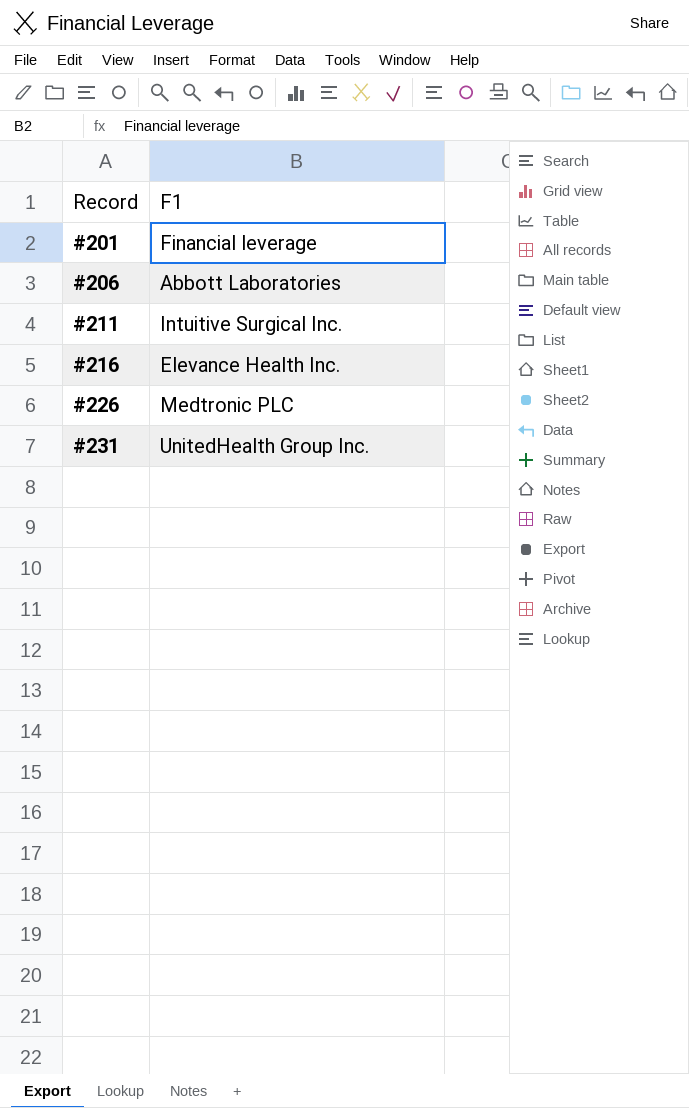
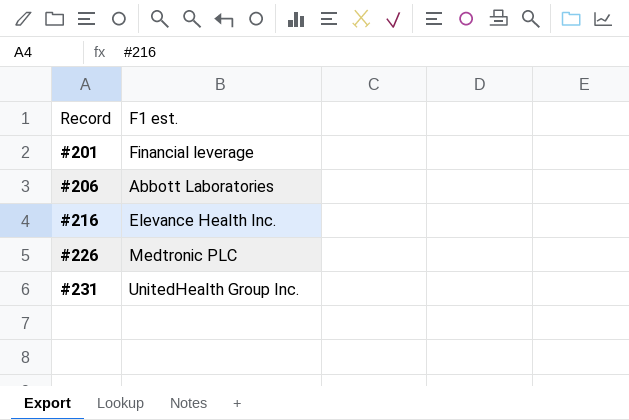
column name: F1 -> F1 est.
row #211: Intuitive Surgical Inc. -> none

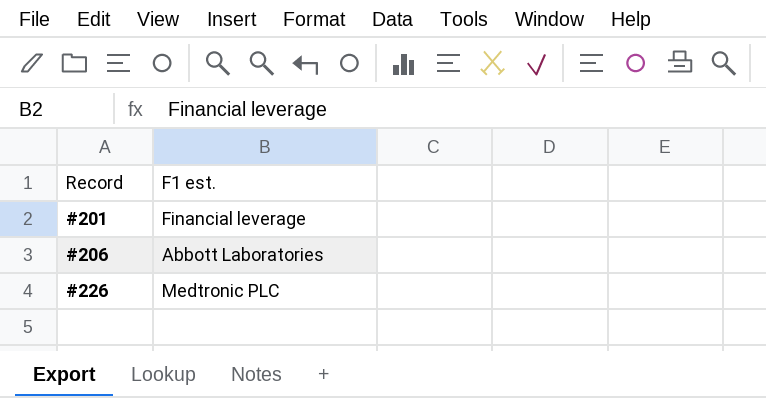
row #216: Elevance Health Inc. -> none
row #231: UnitedHealth Group Inc. -> none

